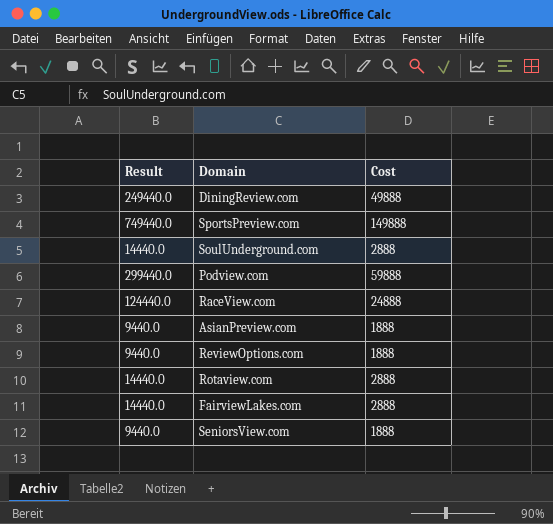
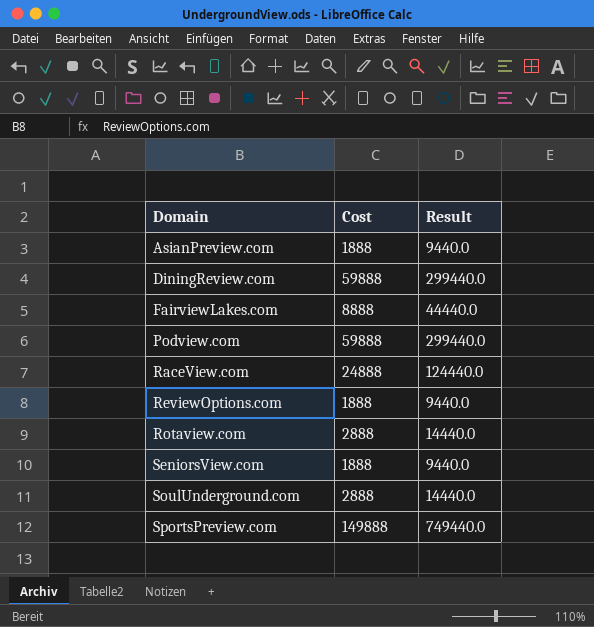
row order: none -> Domain ascending
column Result | position: 1 -> 3
DiningReview.com | Cost: 49888 -> 59888
DiningReview.com | Result: 249440.0 -> 299440.0
FairviewLakes.com | Cost: 2888 -> 8888
FairviewLakes.com | Result: 14440.0 -> 44440.0

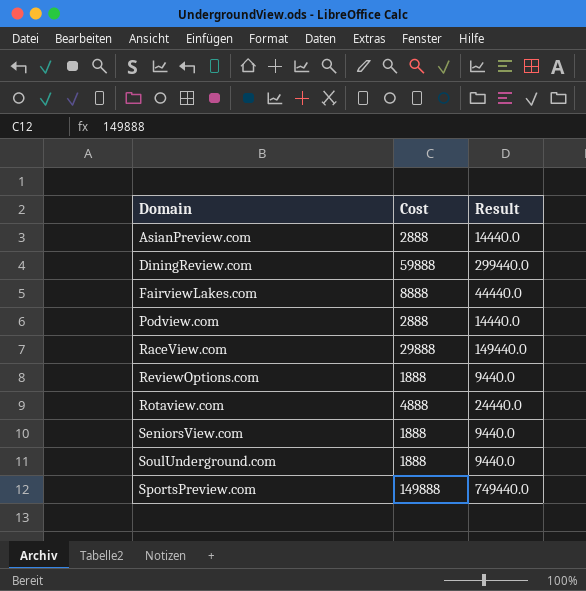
AsianPreview.com | Cost: 1888 -> 2888
AsianPreview.com | Result: 9440.0 -> 14440.0
Podview.com | Cost: 59888 -> 2888
Podview.com | Result: 299440.0 -> 14440.0
RaceView.com | Cost: 24888 -> 29888
RaceView.com | Result: 124440.0 -> 149440.0
Rotaview.com | Cost: 2888 -> 4888
Rotaview.com | Result: 14440.0 -> 24440.0
SoulUnderground.com | Cost: 2888 -> 1888
SoulUnderground.com | Result: 14440.0 -> 9440.0

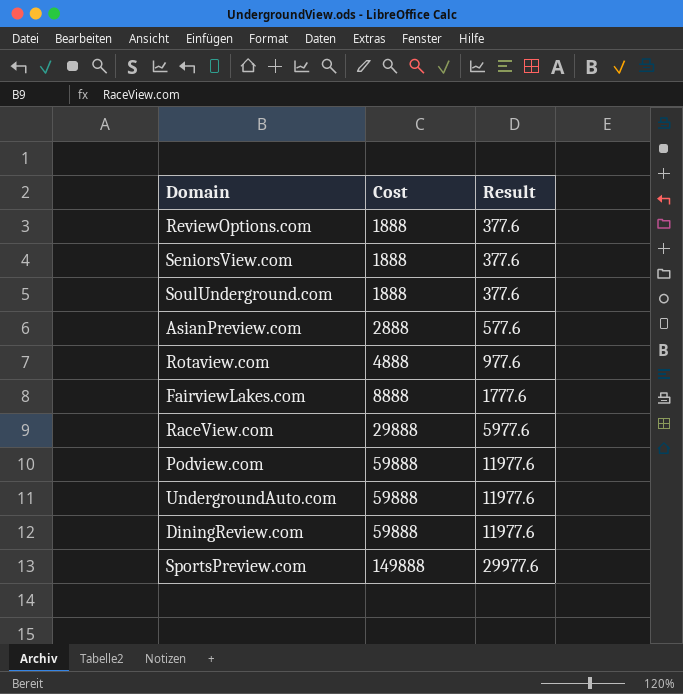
row order: Domain ascending -> Cost ascending
column Result | formula: [Cost] * 5 -> [Cost] * 0.2
Podview.com | Cost: 2888 -> 59888
row UndergroundAuto.com: none -> 59888 | 11977.6

